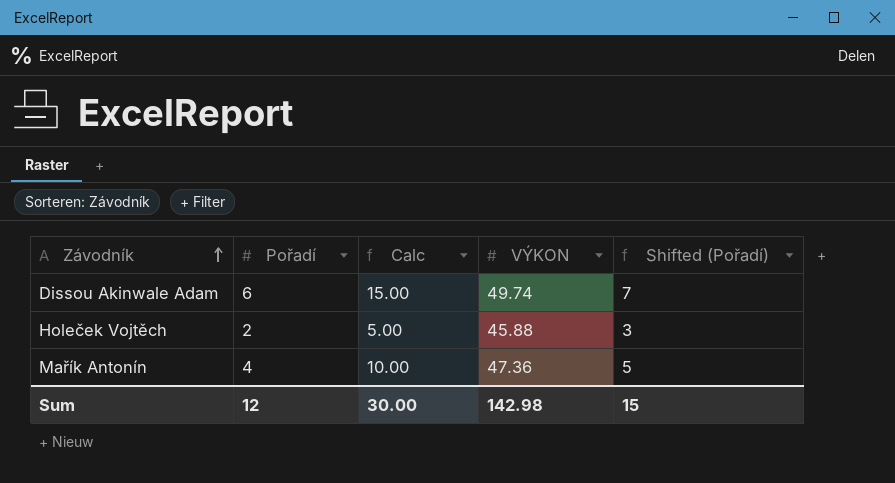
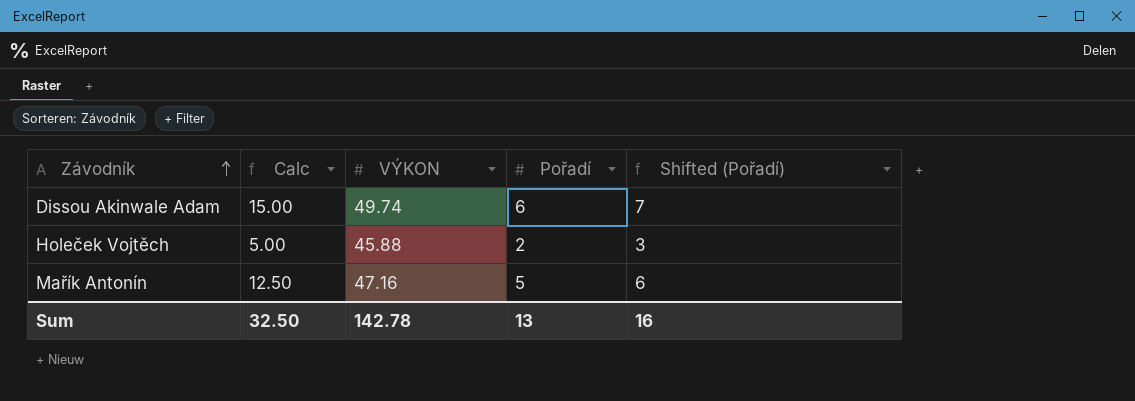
column Pořadí | position: 2 -> 4
Mařík Antonín | Calc: 10.00 -> 12.50
Mařík Antonín | VÝKON: 47.36 -> 47.16
Mařík Antonín | Pořadí: 4 -> 5
Mařík Antonín | Shifted (Pořadí): 5 -> 6
Sum | Calc: 30.00 -> 32.50
Sum | VÝKON: 142.98 -> 142.78
Sum | Pořadí: 12 -> 13
Sum | Shifted (Pořadí): 15 -> 16

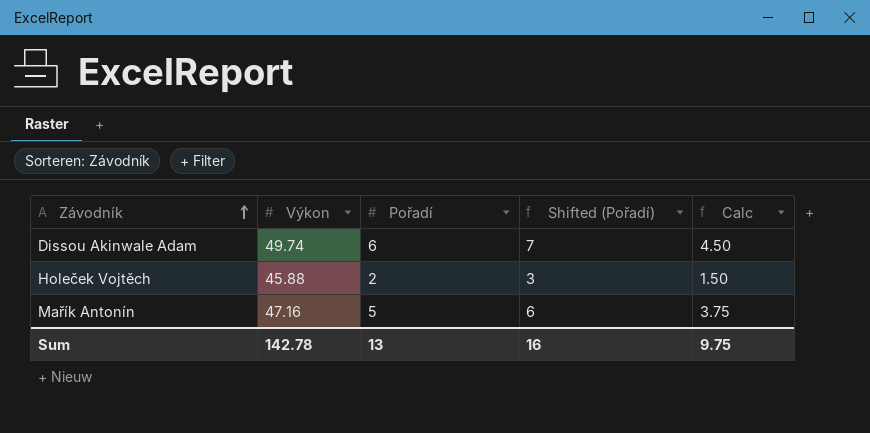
column name: VÝKON -> Výkon
column Calc | formula: [Pořadí] * 2.5 -> [Pořadí] * 0.75
column Calc | position: 2 -> 5
Sum | Calc: 32.50 -> 9.75

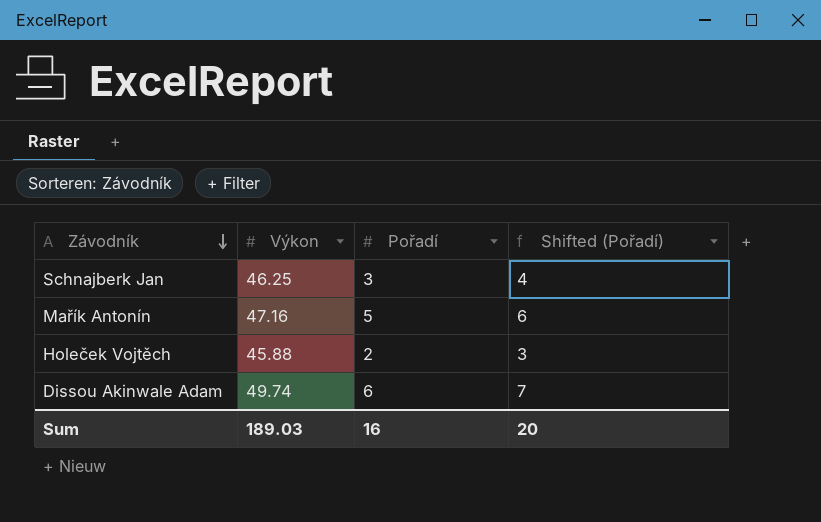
row order: Závodník ascending -> Závodník descending
column Calc | formula: [Pořadí] * 0.75 -> none
row Schnajberk Jan: none -> 46.25 | 3 | 4
Sum | Výkon: 142.78 -> 189.03
Sum | Pořadí: 13 -> 16
Sum | Shifted (Pořadí): 16 -> 20

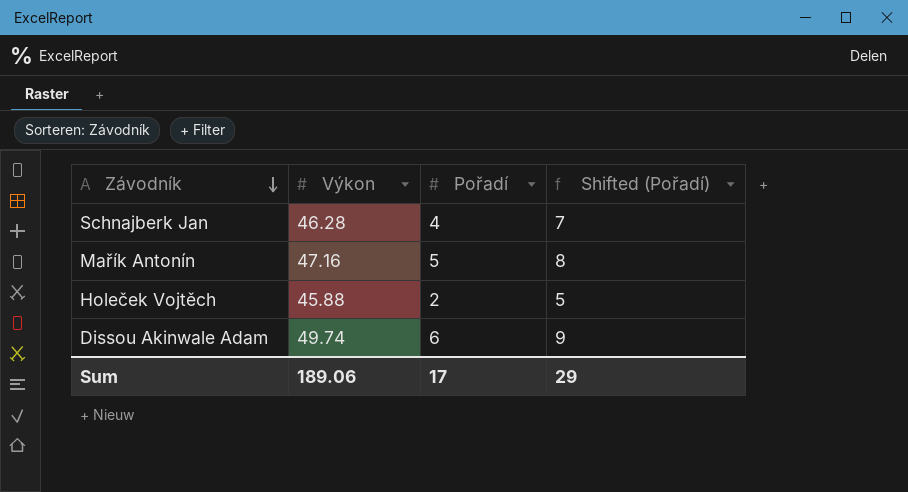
column Shifted (Pořadí) | formula: [Pořadí] + 1 -> [Pořadí] + 3
Schnajberk Jan | Výkon: 46.25 -> 46.28
Schnajberk Jan | Pořadí: 3 -> 4
Sum | Výkon: 189.03 -> 189.06
Sum | Pořadí: 16 -> 17
Sum | Shifted (Pořadí): 20 -> 29

